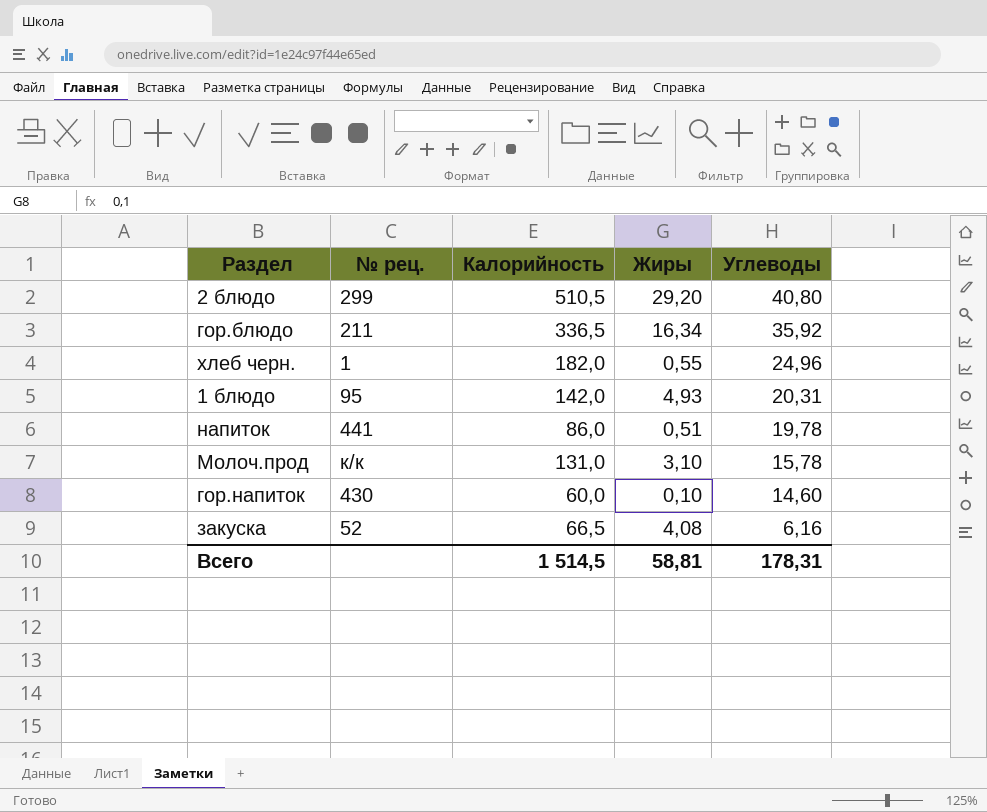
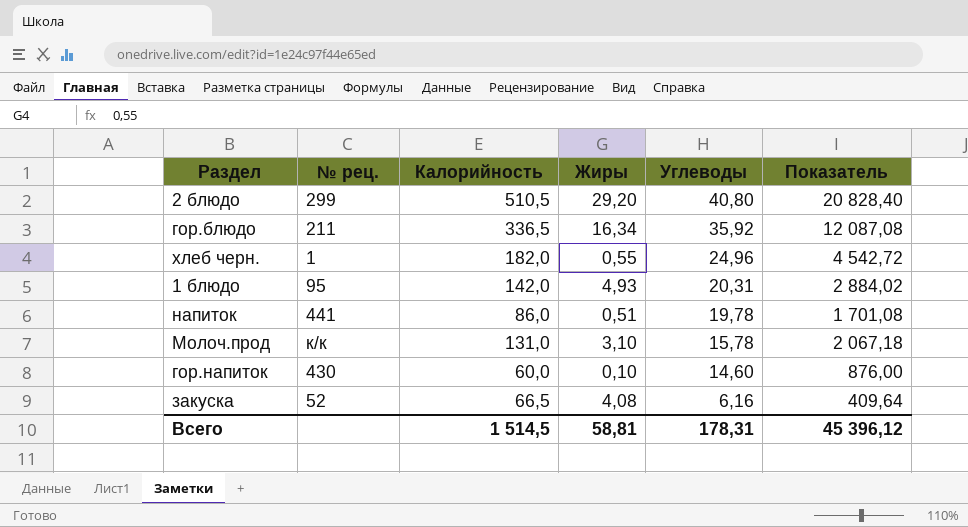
column Показатель | formula: none -> [Калорийность] * [Углеводы]

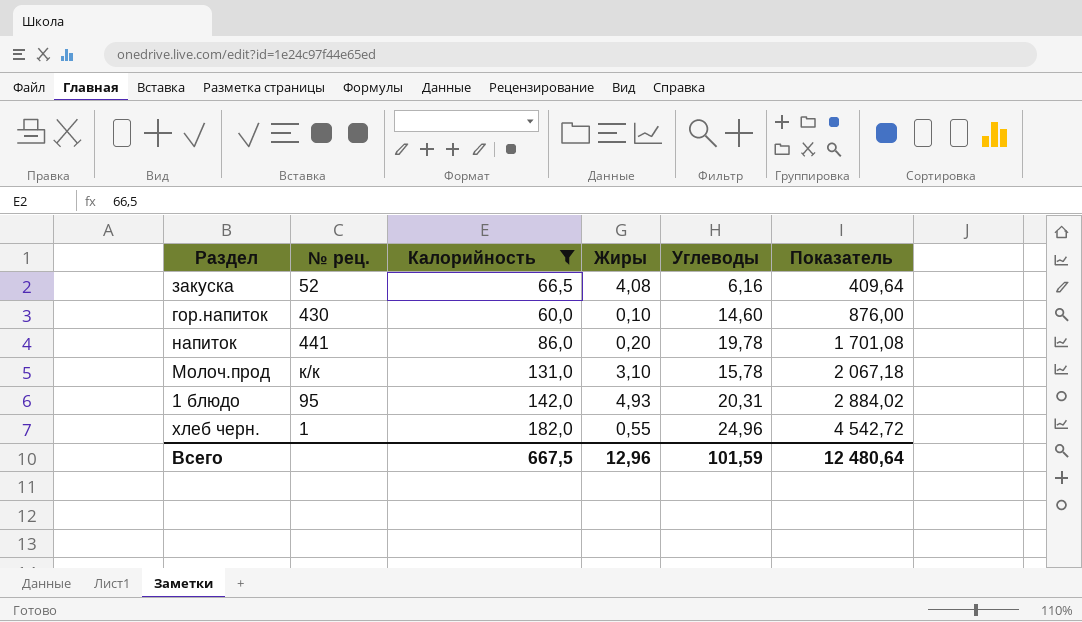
filter: none -> Калорийность <= 182,0
row order: Углеводы descending -> Показатель ascending
напиток | Жиры: 0,51 -> 0,20
Всего | Калорийность: 1 514,5 -> 667,5
Всего | Жиры: 58,81 -> 12,96
Всего | Углеводы: 178,31 -> 101,59
Всего | Показатель: 45 396,12 -> 12 480,64

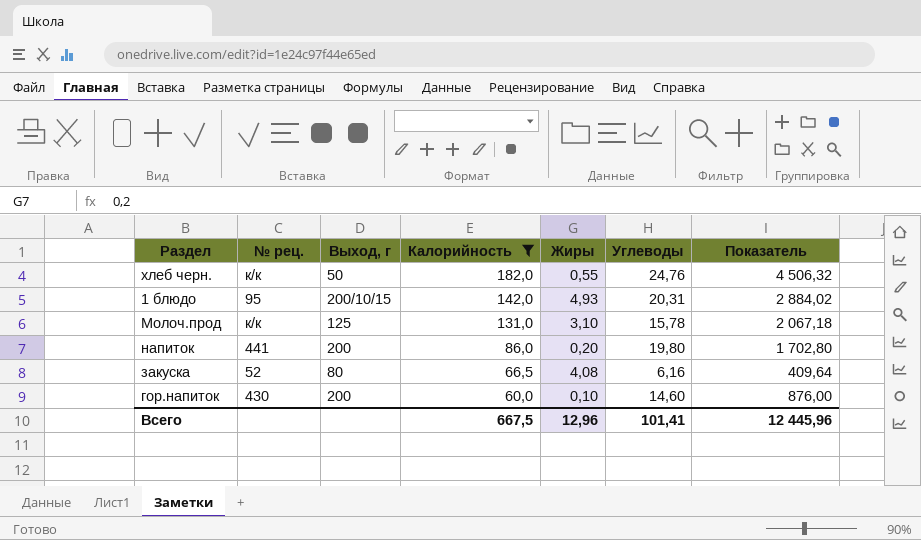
row order: Показатель ascending -> Калорийность descending
column Выход, г | position: none -> 3
хлеб черн. | № рец.: 1 -> к/к
хлеб черн. | Углеводы: 24,96 -> 24,76
хлеб черн. | Показатель: 4 542,72 -> 4 506,32
напиток | Углеводы: 19,78 -> 19,80
напиток | Показатель: 1 701,08 -> 1 702,80
Всего | Углеводы: 101,59 -> 101,41
Всего | Показатель: 12 480,64 -> 12 445,96

